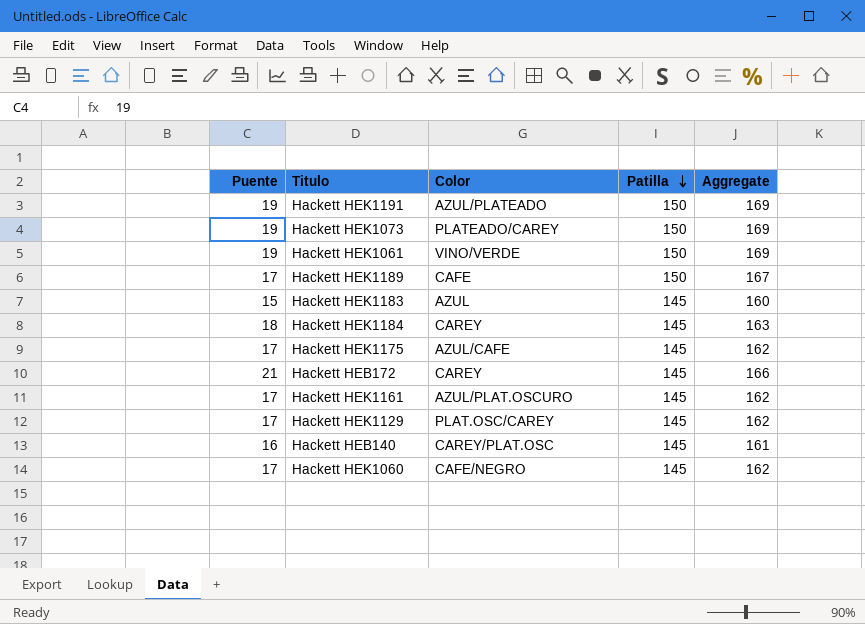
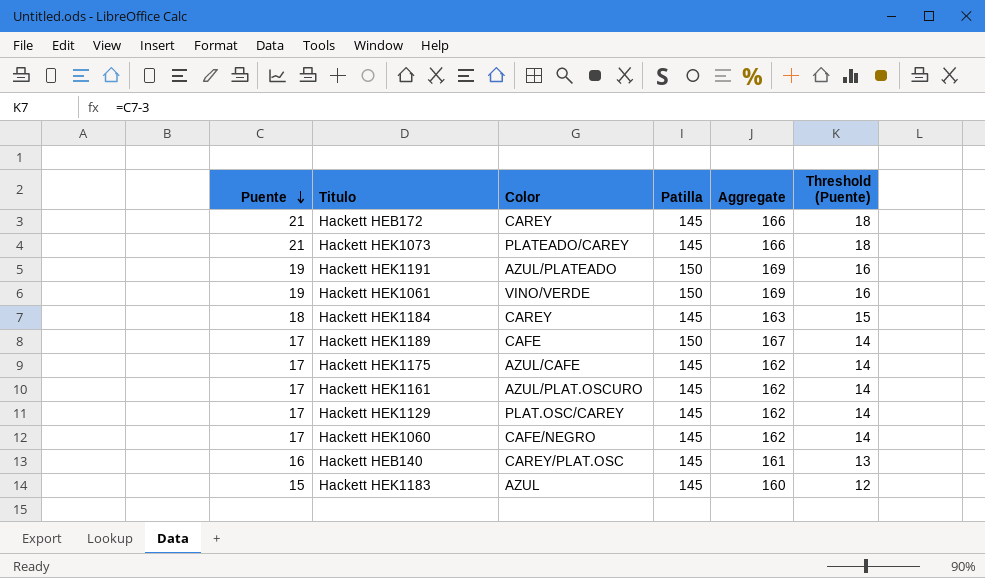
row order: Patilla descending -> Puente descending
column Threshold (Puente) | formula: none -> [Puente] - 3
Hackett HEK1073 | Puente: 19 -> 21
Hackett HEK1073 | Patilla: 150 -> 145
Hackett HEK1073 | Aggregate: 169 -> 166

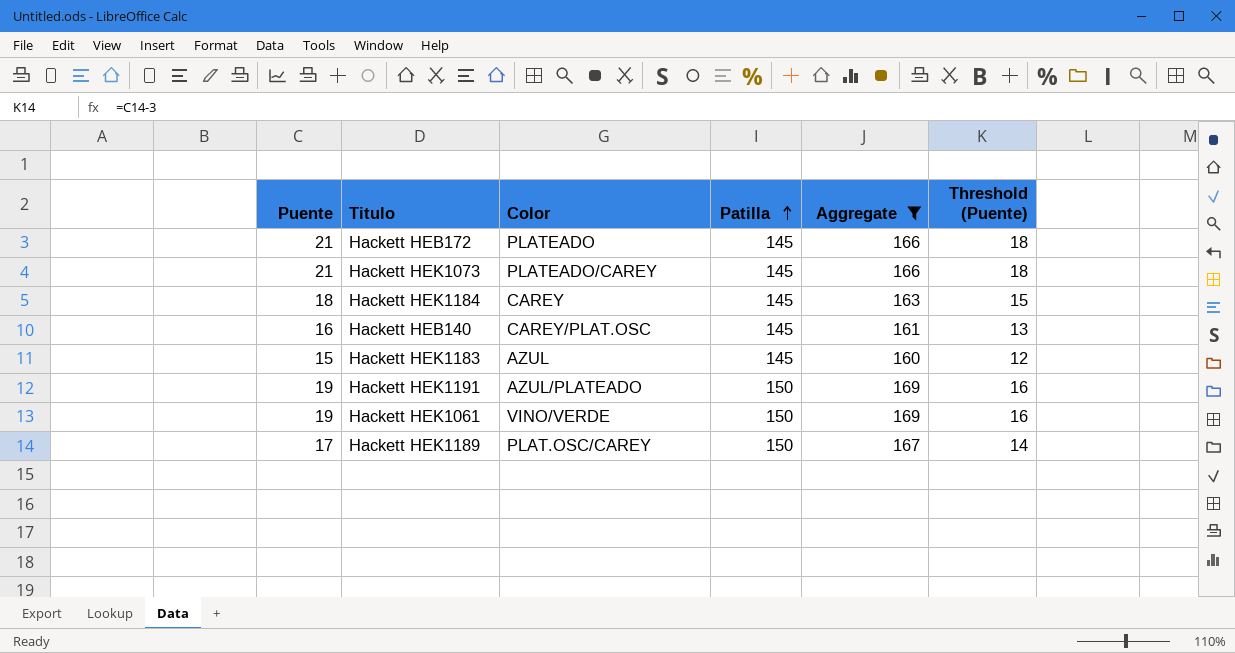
filter: none -> Aggregate != 162
row order: Puente descending -> Patilla ascending
Hackett HEB172 | Color: CAREY -> PLATEADO
Hackett HEK1189 | Color: CAFE -> PLAT.OSC/CAREY

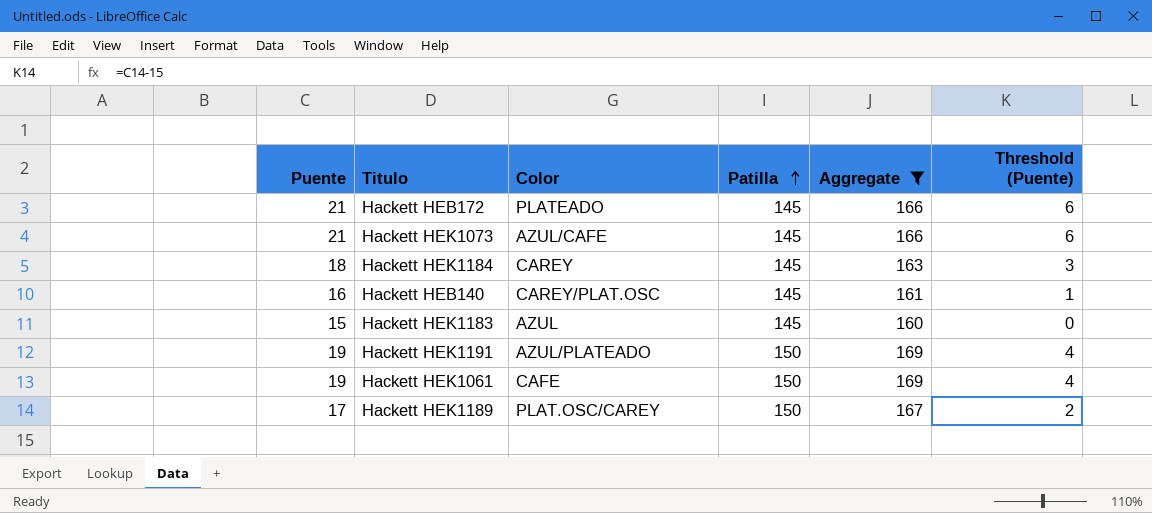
column Threshold (Puente) | formula: [Puente] - 3 -> [Puente] - 15
Hackett HEK1073 | Color: PLATEADO/CAREY -> AZUL/CAFE
Hackett HEK1061 | Color: VINO/VERDE -> CAFE

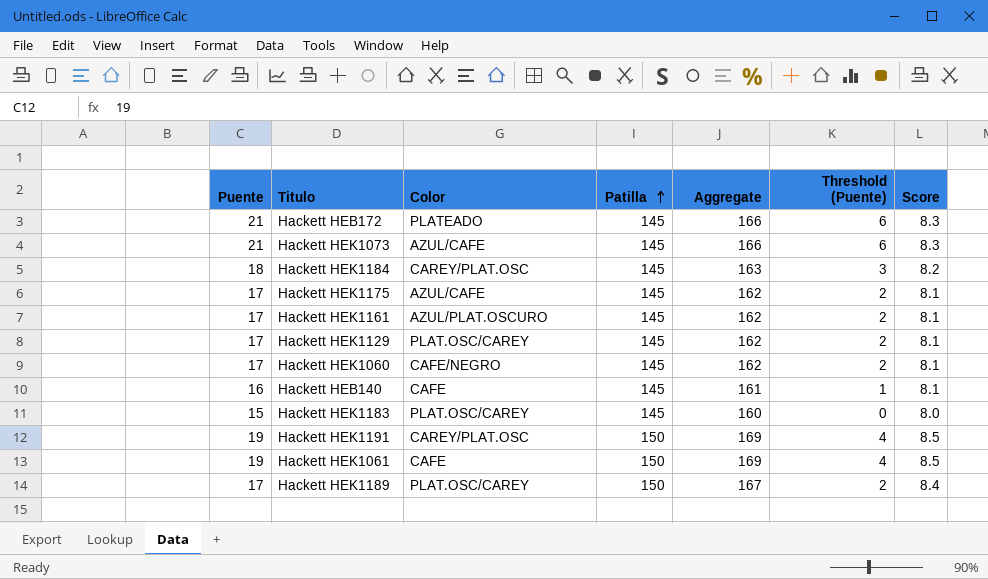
filter: Aggregate != 162 -> none
column Score | formula: none -> [Aggregate] * 0.05
Hackett HEK1184 | Color: CAREY -> CAREY/PLAT.OSC
Hackett HEB140 | Color: CAREY/PLAT.OSC -> CAFE
Hackett HEK1183 | Color: AZUL -> PLAT.OSC/CAREY
Hackett HEK1191 | Color: AZUL/PLATEADO -> CAREY/PLAT.OSC

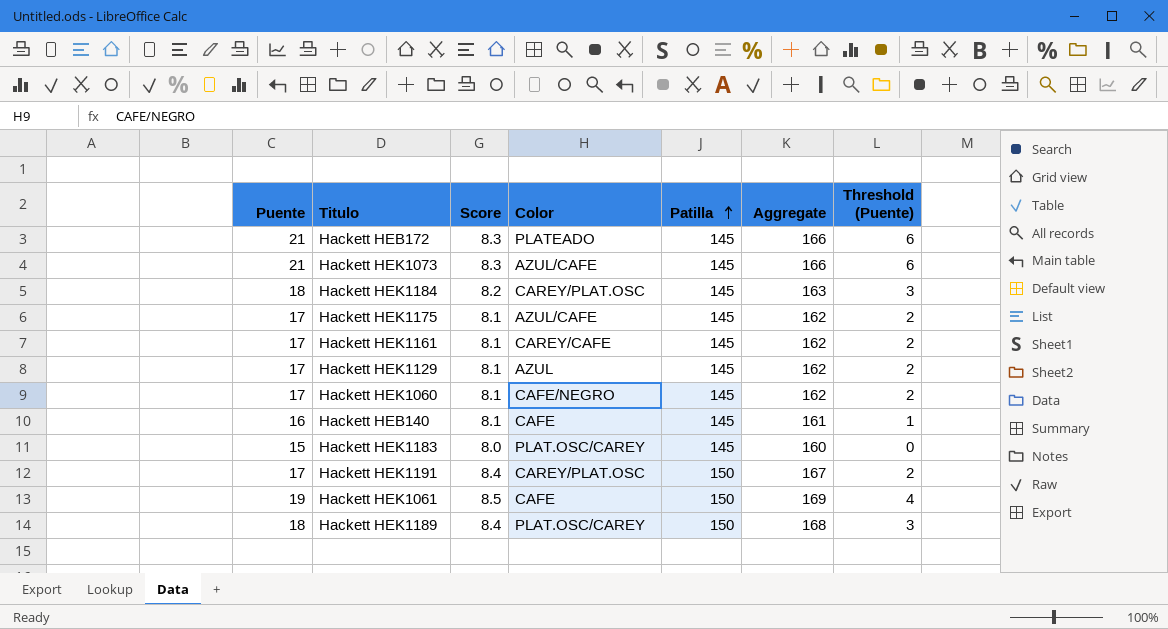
column Score | position: 7 -> 3
Hackett HEK1161 | Color: AZUL/PLAT.OSCURO -> CAREY/CAFE
Hackett HEK1129 | Color: PLAT.OSC/CAREY -> AZUL
Hackett HEK1191 | Puente: 19 -> 17
Hackett HEK1191 | Score: 8.5 -> 8.4
Hackett HEK1191 | Aggregate: 169 -> 167
Hackett HEK1191 | Threshold (Puente): 4 -> 2
Hackett HEK1189 | Puente: 17 -> 18
Hackett HEK1189 | Aggregate: 167 -> 168
Hackett HEK1189 | Threshold (Puente): 2 -> 3

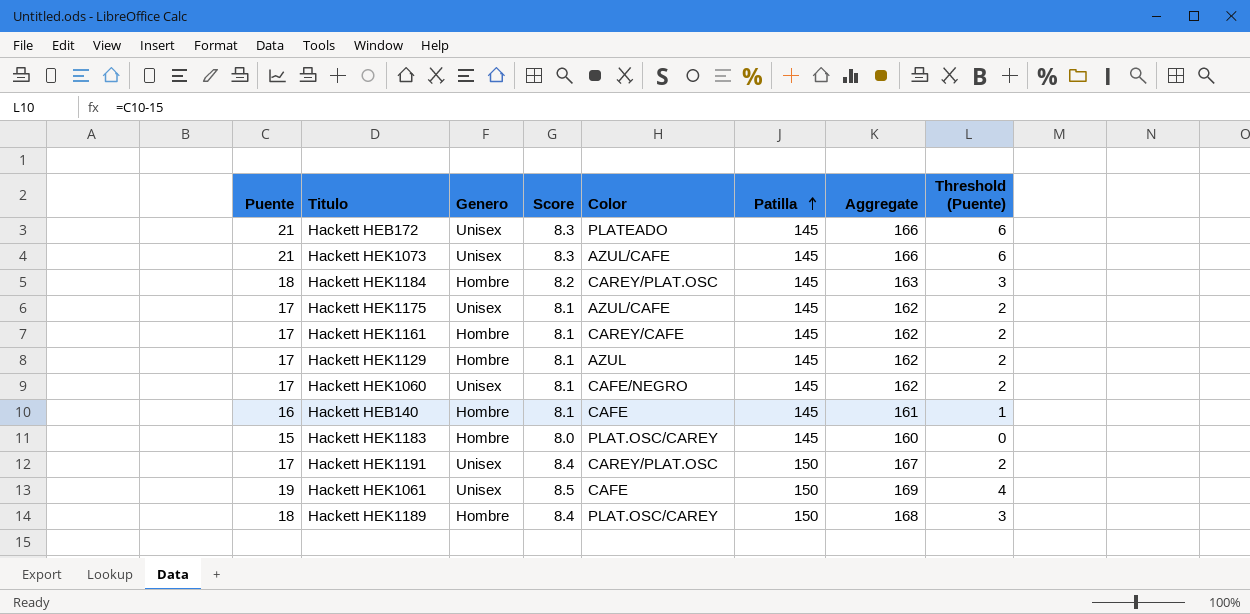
column Genero | position: none -> 3

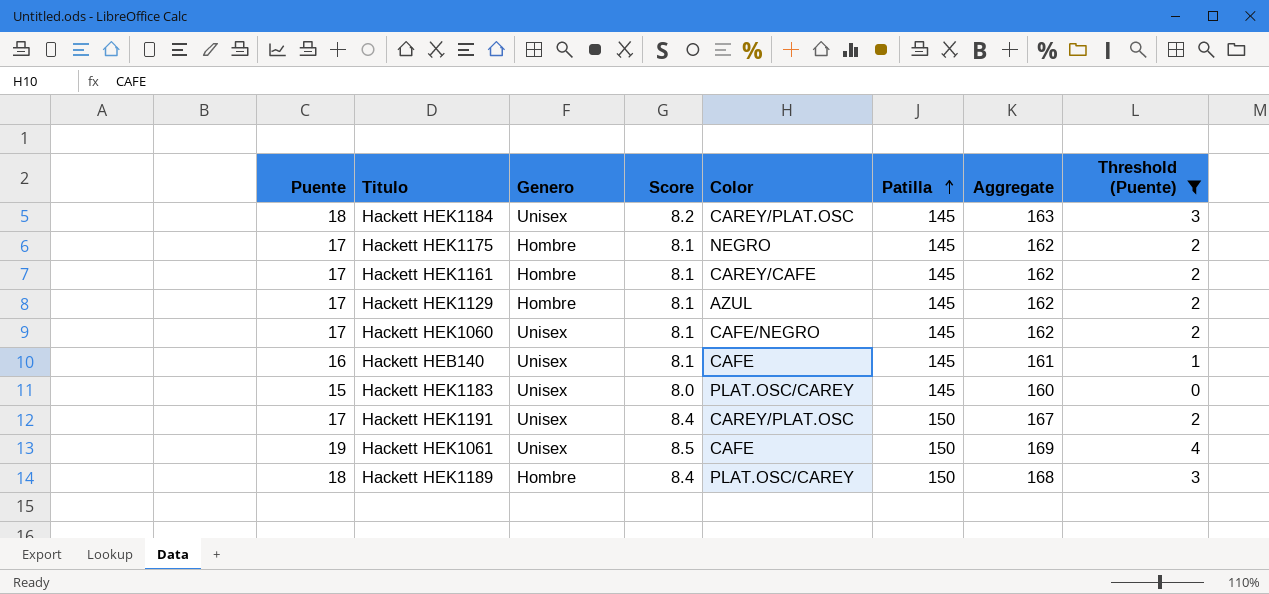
filter: none -> Threshold (Puente) != 6
Hackett HEK1184 | Genero: Hombre -> Unisex
Hackett HEK1175 | Genero: Unisex -> Hombre
Hackett HEK1175 | Color: AZUL/CAFE -> NEGRO
Hackett HEB140 | Genero: Hombre -> Unisex
Hackett HEK1183 | Genero: Hombre -> Unisex

